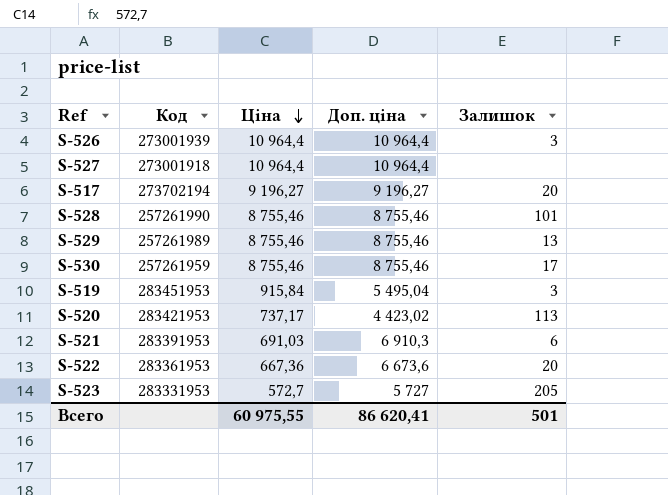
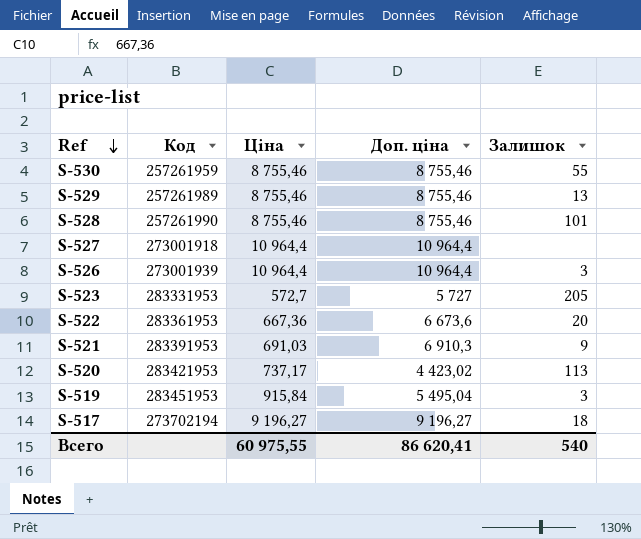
row order: Ціна descending -> Ref descending
S-530 | Залишок: 17 -> 55
S-521 | Залишок: 6 -> 9
S-517 | Залишок: 20 -> 18
Всего | Залишок: 501 -> 540

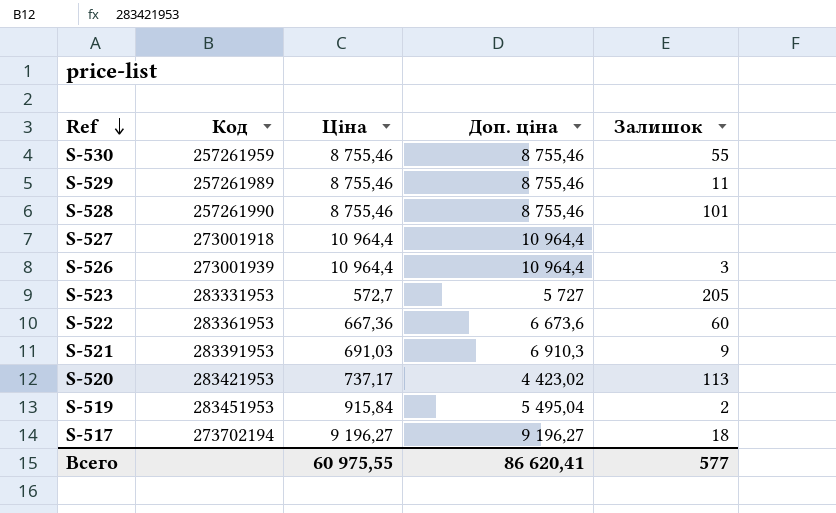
S-529 | Залишок: 13 -> 11
S-522 | Залишок: 20 -> 60
S-519 | Залишок: 3 -> 2
Всего | Залишок: 540 -> 577

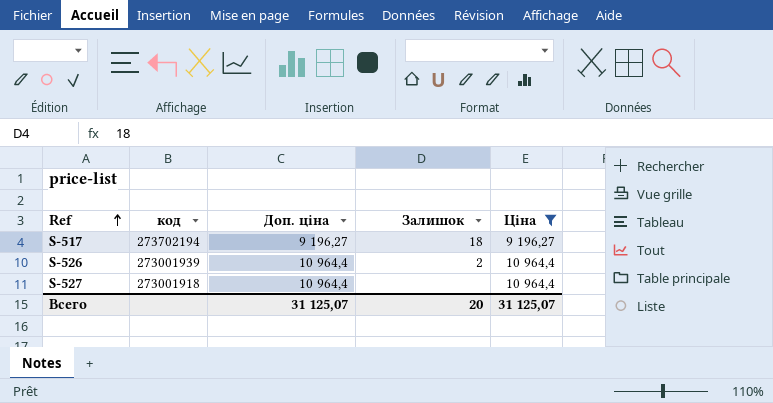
filter: none -> Ціна >= 9 196,27
row order: Ref descending -> Ref ascending
column name: Код -> код
column Ціна | position: 3 -> 5
S-526 | Залишок: 3 -> 2
Всего | Доп. ціна: 86 620,41 -> 31 125,07
Всего | Залишок: 577 -> 20
Всего | Ціна: 60 975,55 -> 31 125,07

